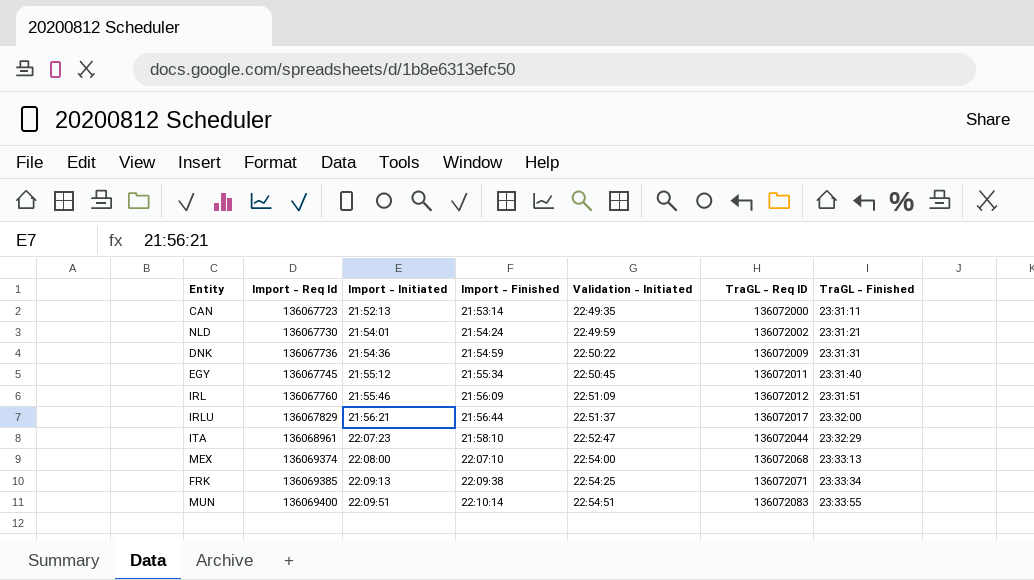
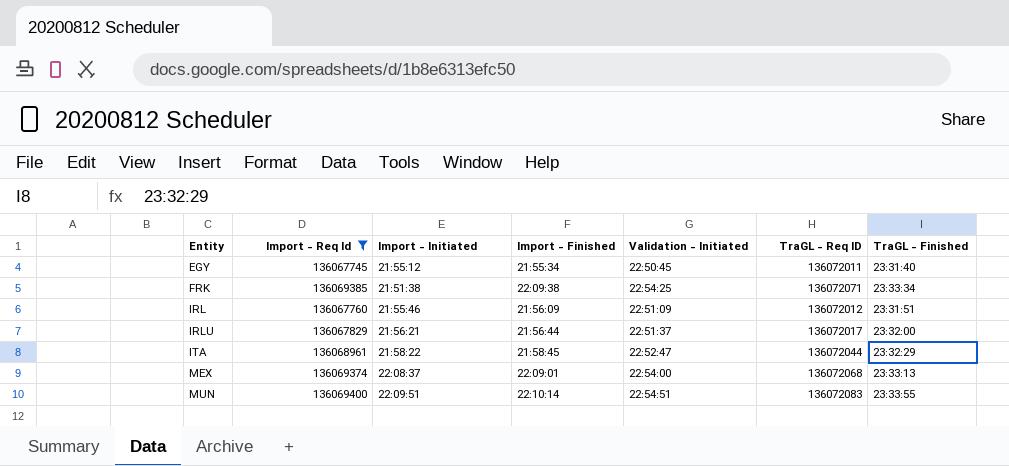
filter: none -> Import - Req Id >= 136067745
row order: Import - Req Id ascending -> Entity ascending
FRK | Import - Initiated: 22:09:13 -> 21:51:38
ITA | Import - Initiated: 22:07:23 -> 21:58:22
ITA | Import - Finished: 21:58:10 -> 21:58:45
MEX | Import - Initiated: 22:08:00 -> 22:08:37
MEX | Import - Finished: 22:07:10 -> 22:09:01

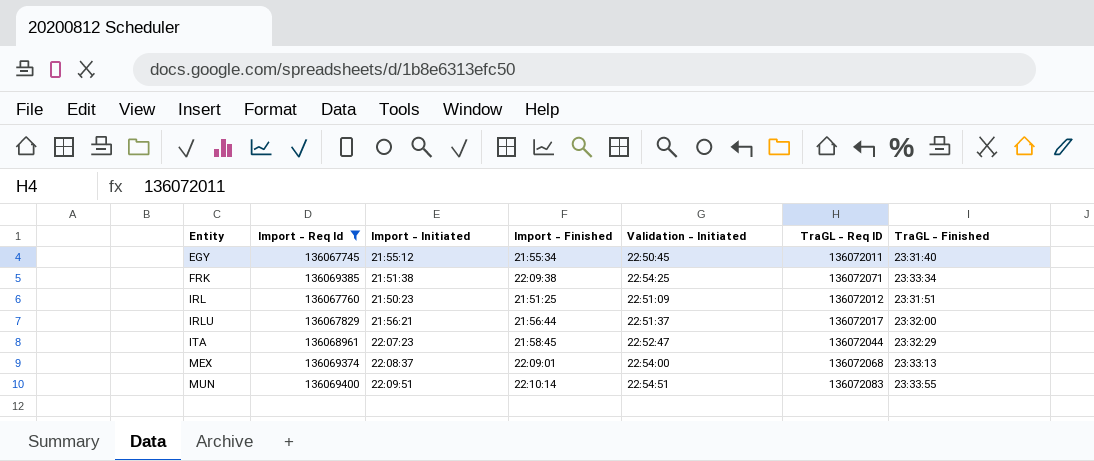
IRL | Import - Initiated: 21:55:46 -> 21:50:23
IRL | Import - Finished: 21:56:09 -> 21:51:25
ITA | Import - Initiated: 21:58:22 -> 22:07:23

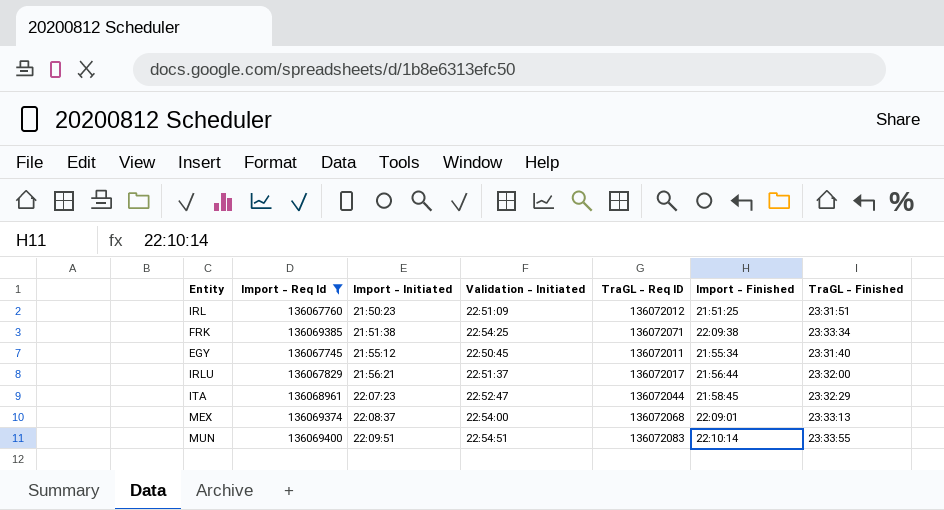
row order: Entity ascending -> Import - Initiated ascending
column Import - Finished | position: 4 -> 6

